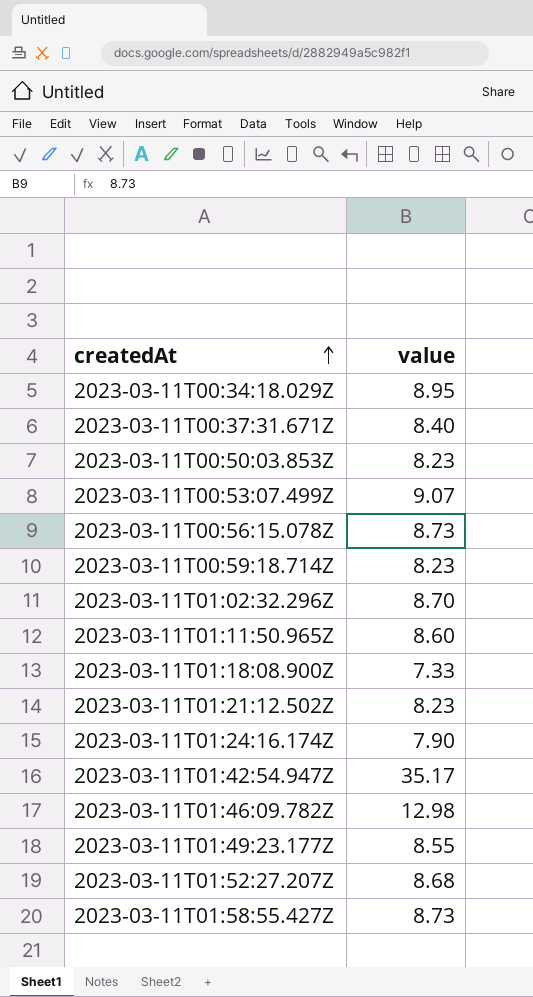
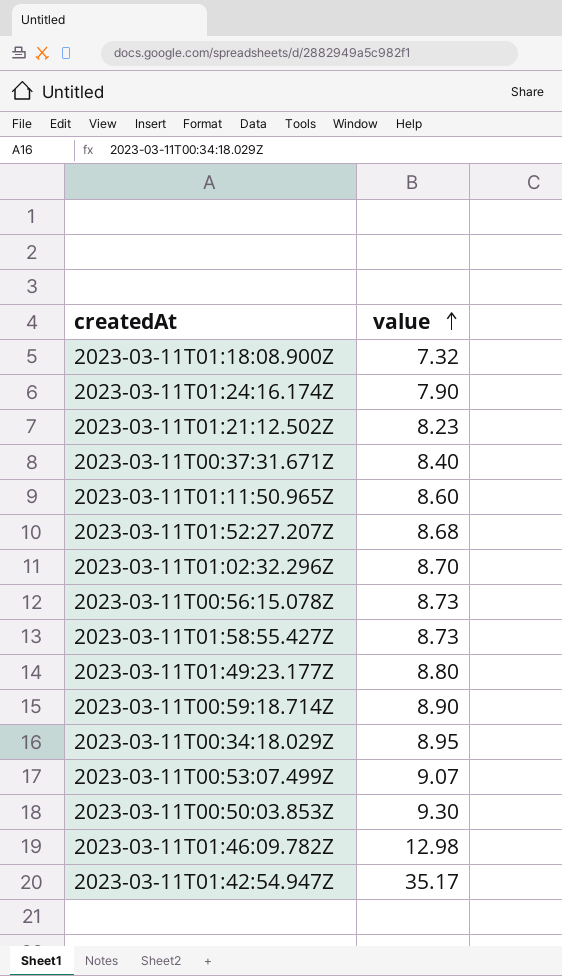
row order: createdAt ascending -> value ascending
2023-03-11T01:18:08.900Z | value: 7.33 -> 7.32
2023-03-11T01:49:23.177Z | value: 8.55 -> 8.80
2023-03-11T00:59:18.714Z | value: 8.23 -> 8.90
2023-03-11T00:50:03.853Z | value: 8.23 -> 9.30

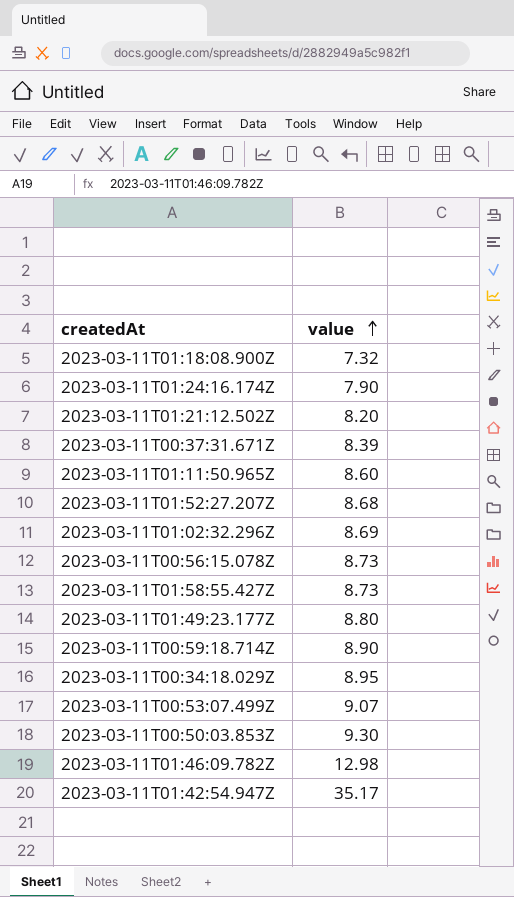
2023-03-11T01:21:12.502Z | value: 8.23 -> 8.20
2023-03-11T00:37:31.671Z | value: 8.40 -> 8.39
2023-03-11T01:02:32.296Z | value: 8.70 -> 8.69

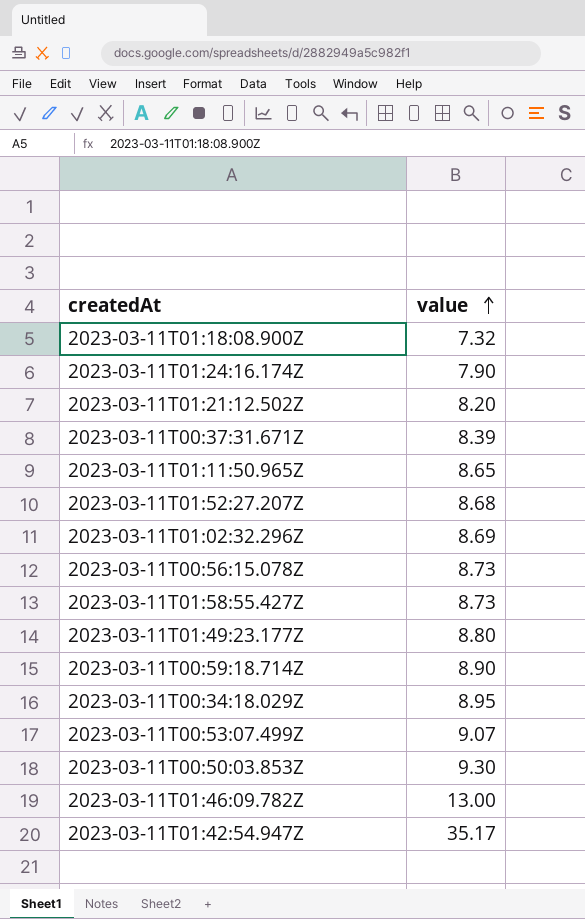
2023-03-11T01:11:50.965Z | value: 8.60 -> 8.65
2023-03-11T01:46:09.782Z | value: 12.98 -> 13.00

